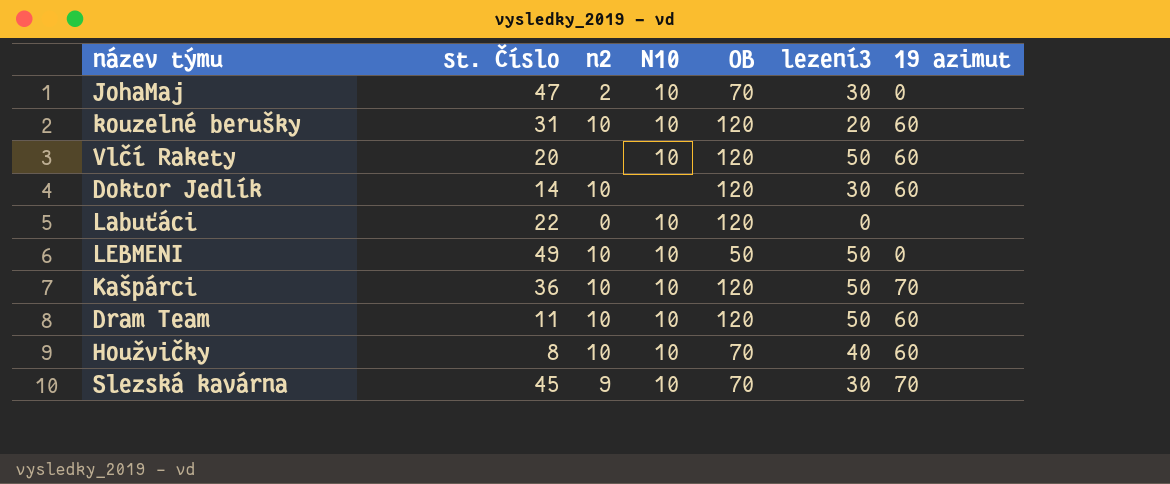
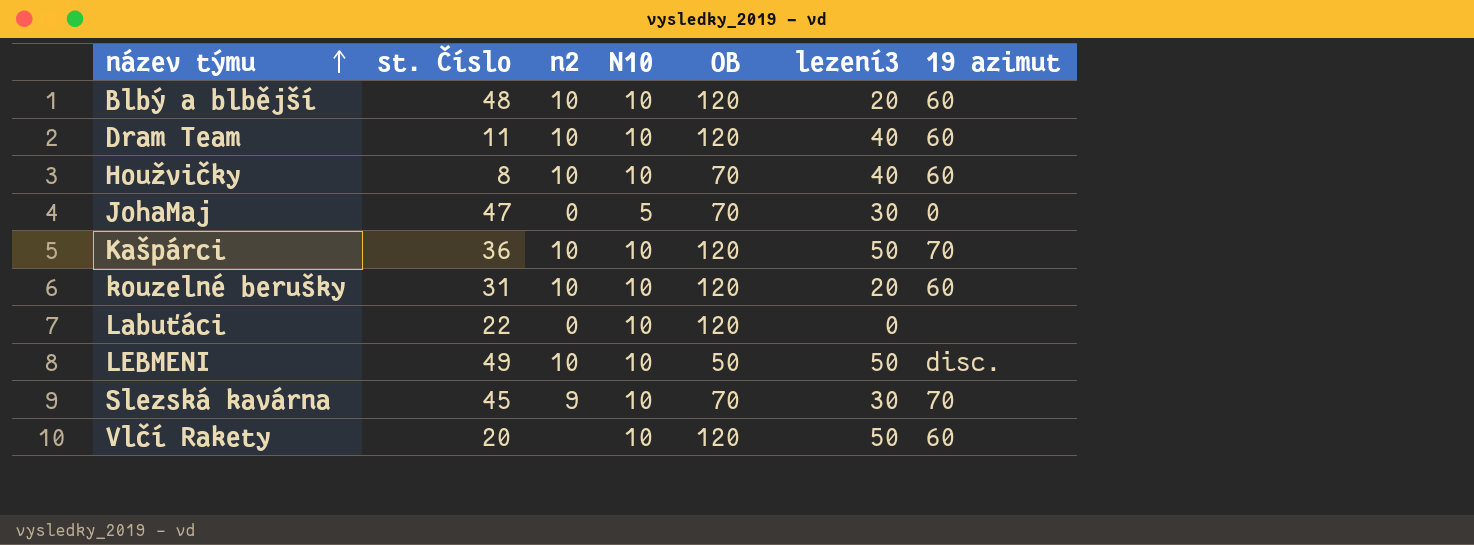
row order: none -> název týmu ascending
row Doktor Jedlík: 14 | 10 | none | 120 | 30 | 60 -> none
row Blbý a blbější: none -> 48 | 10 | 10 | 120 | 20 | 60
Dram Team | lezení3: 50 -> 40
JohaMaj | n2: 2 -> 0
JohaMaj | N10: 10 -> 5
LEBMENI | 19 azimut: 0 -> disc.

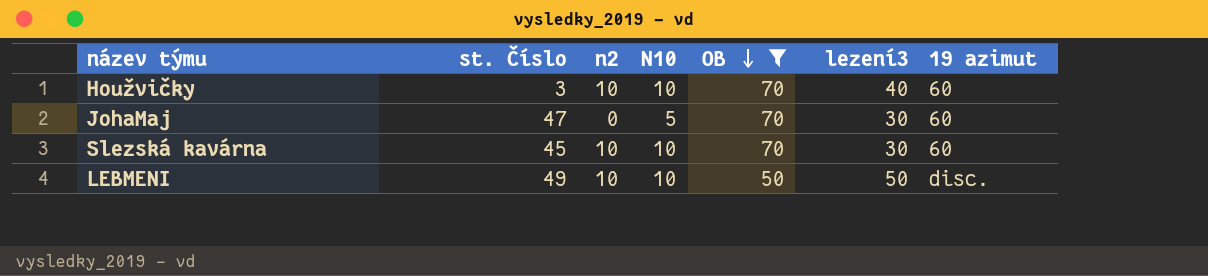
filter: none -> OB != 120
row order: název týmu ascending -> OB descending
Houžvičky | st. Číslo: 8 -> 3
JohaMaj | 19 azimut: 0 -> 60
Slezská kavárna | n2: 9 -> 10
Slezská kavárna | 19 azimut: 70 -> 60

